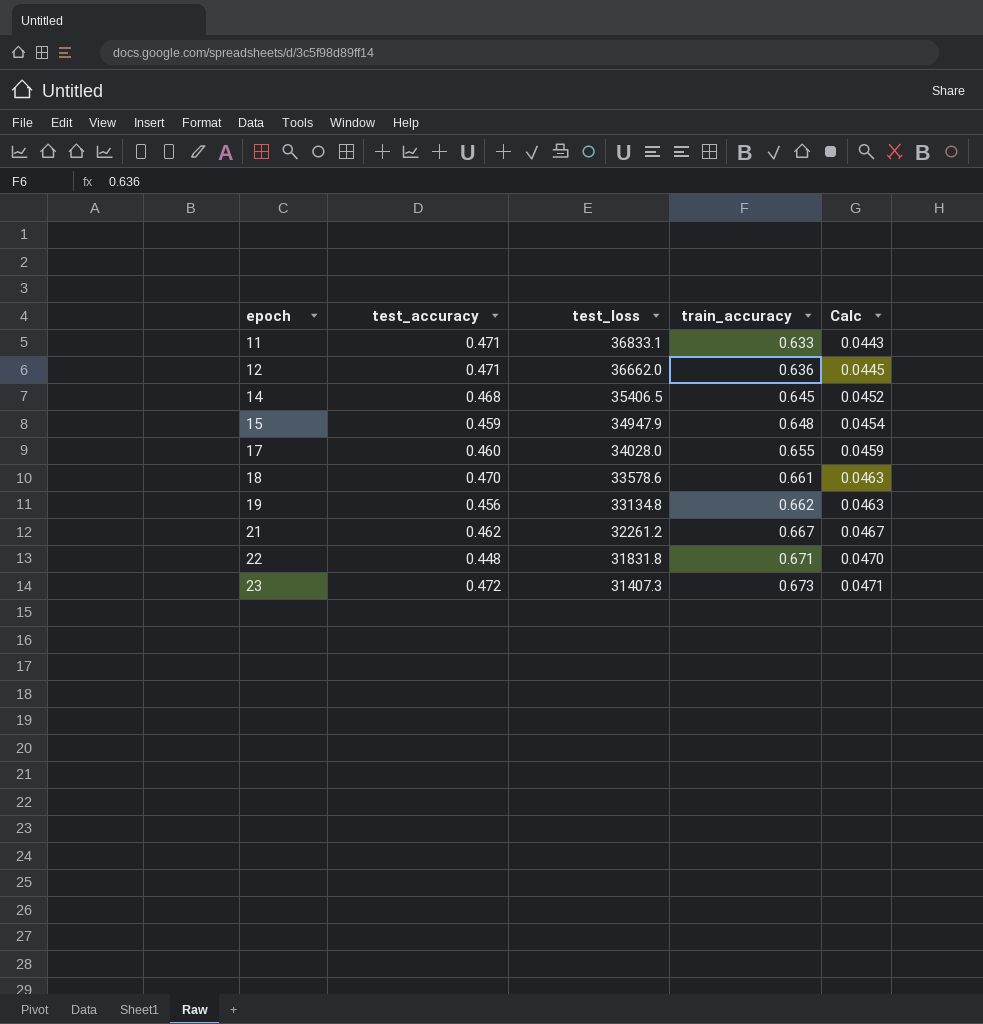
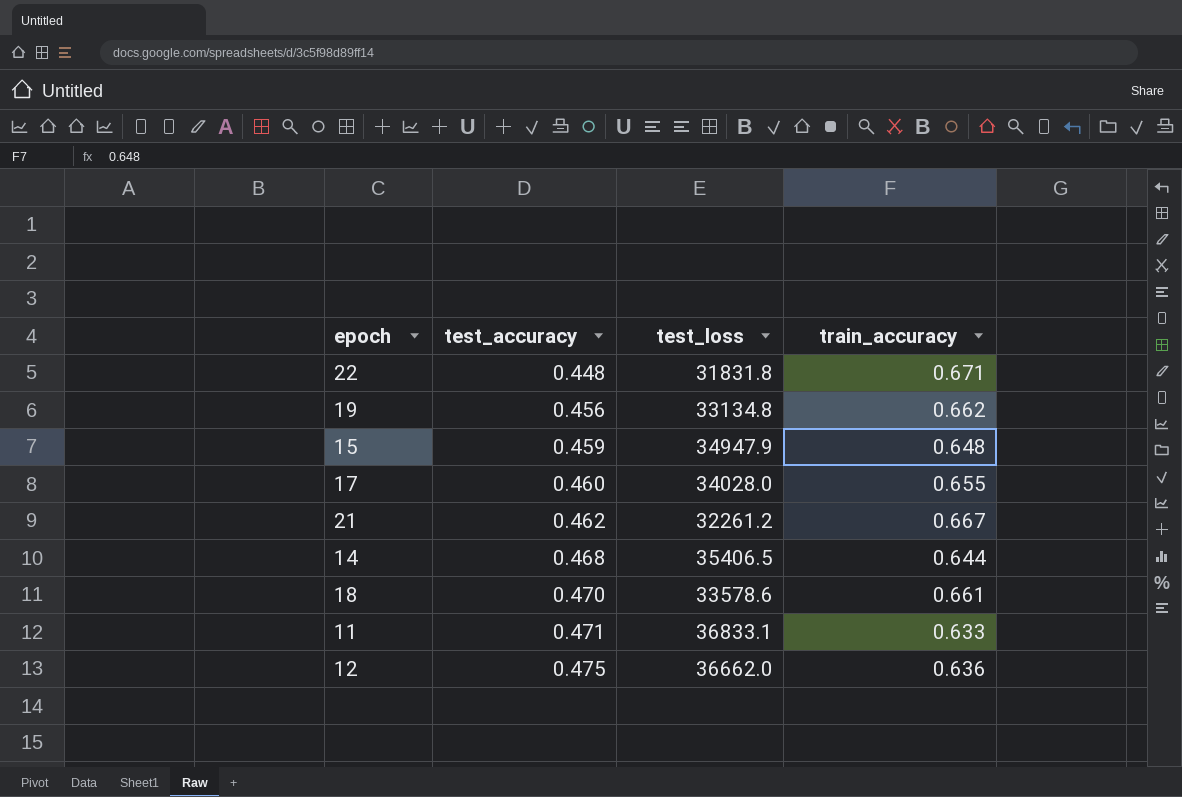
row order: epoch ascending -> test_accuracy ascending
column Calc | formula: [train_accuracy] * 0.07 -> none
row 23: 0.472 | 31407.3 | 0.673 | 0.0471 -> none
14 | train_accuracy: 0.645 -> 0.644
12 | test_accuracy: 0.471 -> 0.475

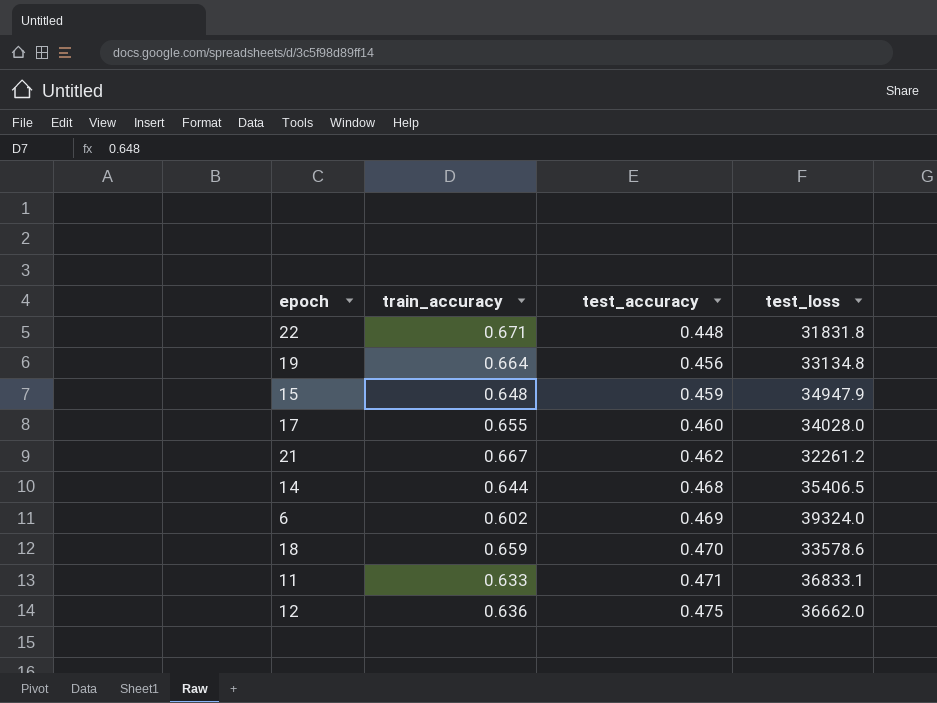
column train_accuracy | position: 4 -> 2
19 | train_accuracy: 0.662 -> 0.664
row 6: none -> 0.602 | 0.469 | 39324.0
18 | train_accuracy: 0.661 -> 0.659

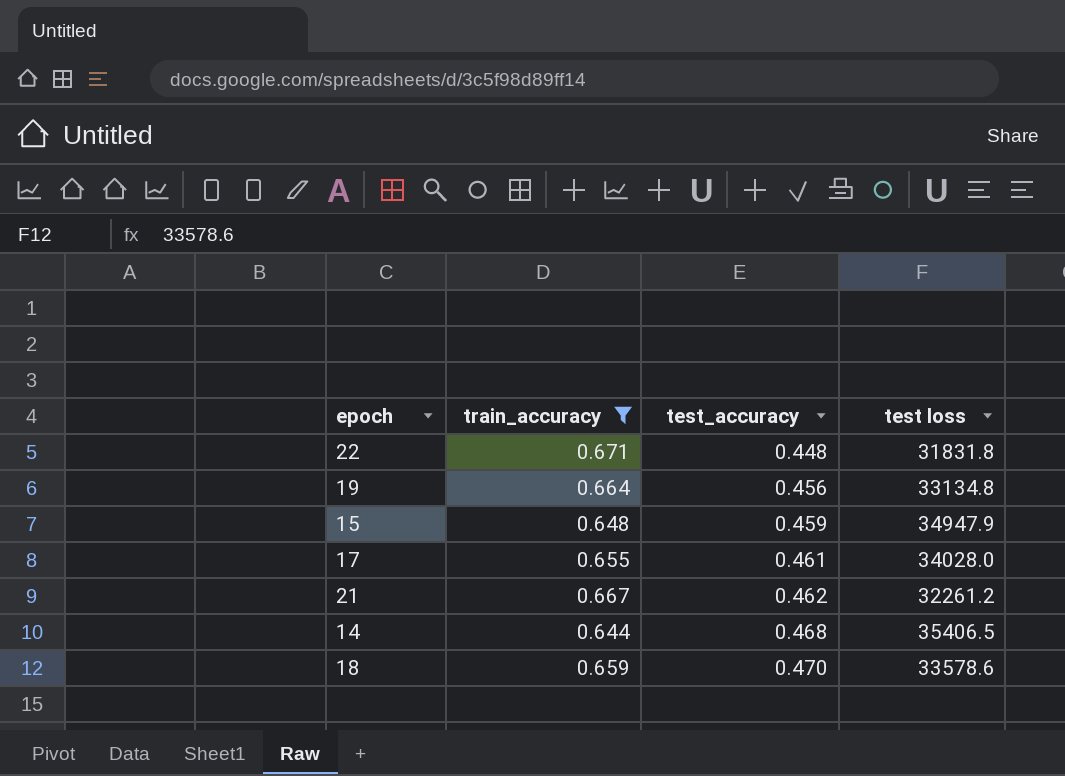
filter: none -> train_accuracy >= 0.644
column name: test_loss -> test loss
17 | test_accuracy: 0.460 -> 0.461

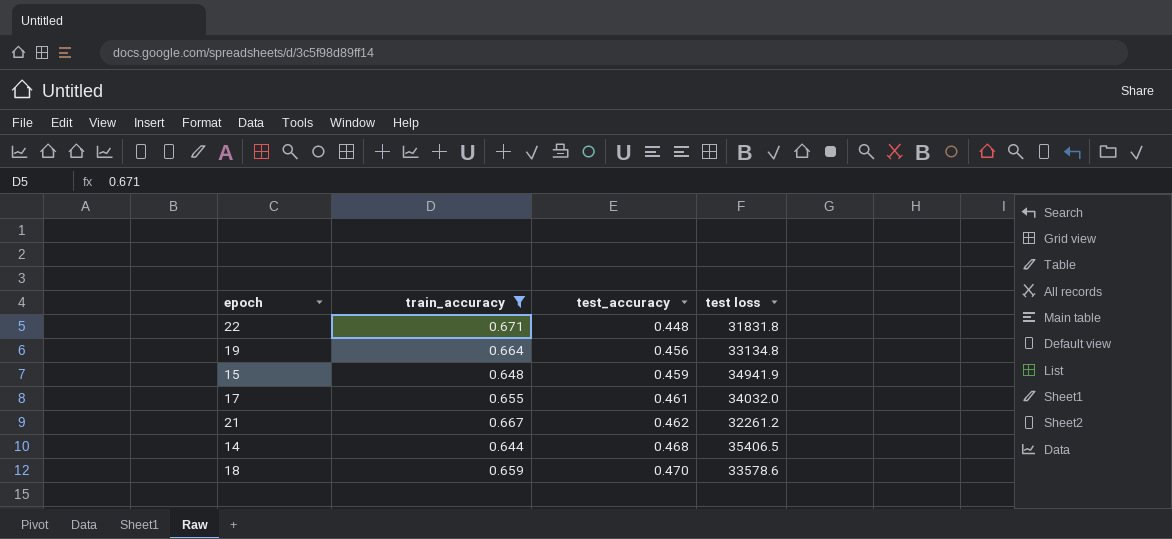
15 | test loss: 34947.9 -> 34941.9
17 | test loss: 34028.0 -> 34032.0

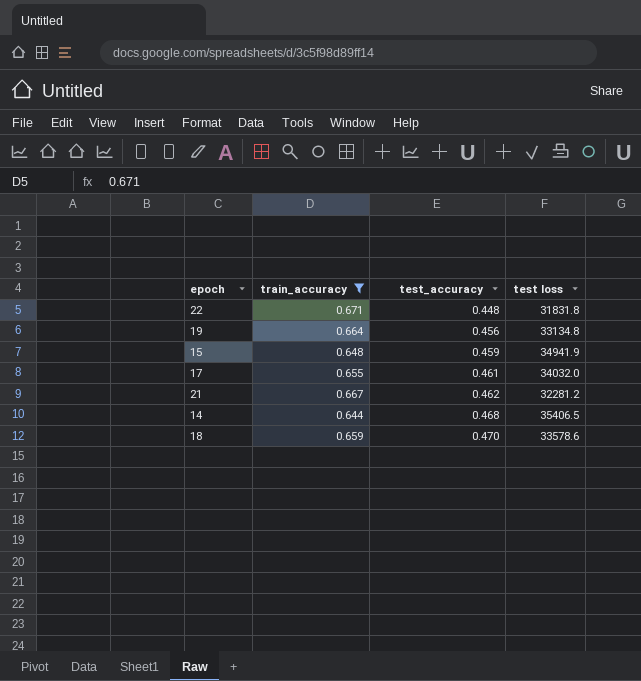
21 | test loss: 32261.2 -> 32281.2

